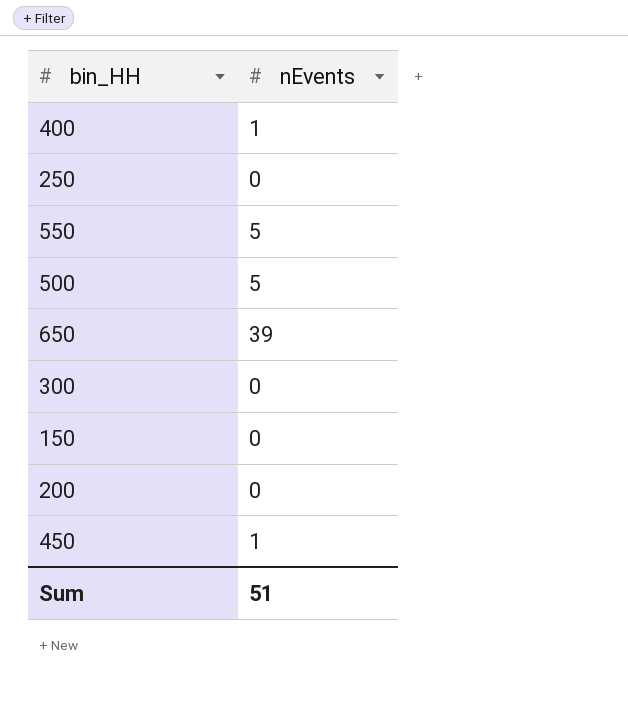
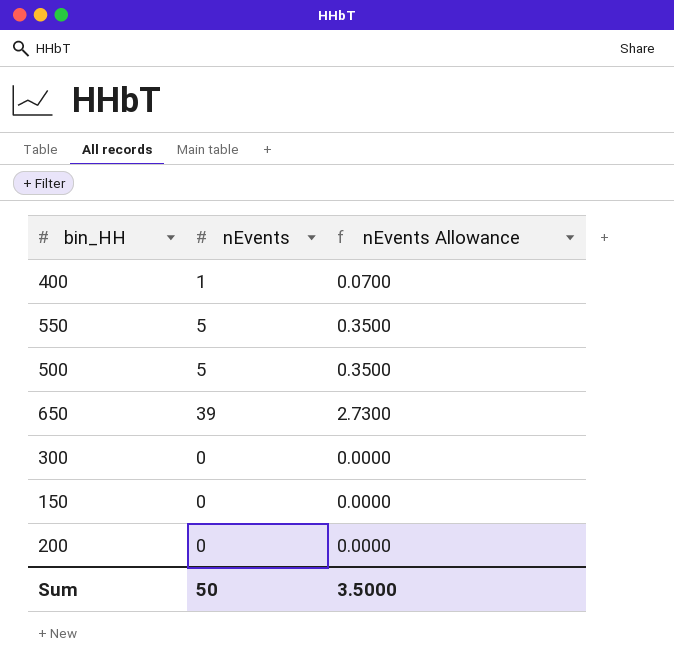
column nEvents Allowance | formula: none -> [nEvents] * 0.07
row 250: 0 -> none
row 450: 1 -> none
Sum | nEvents: 51 -> 50

